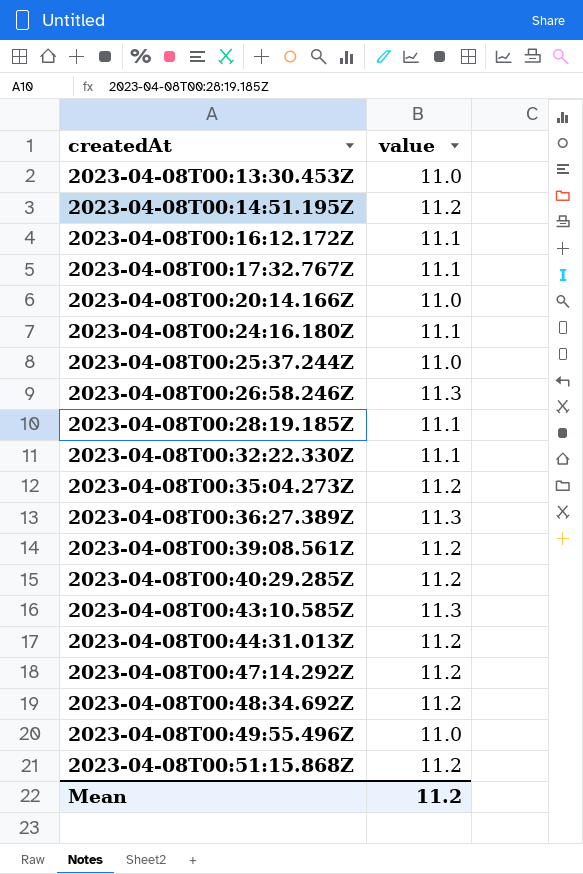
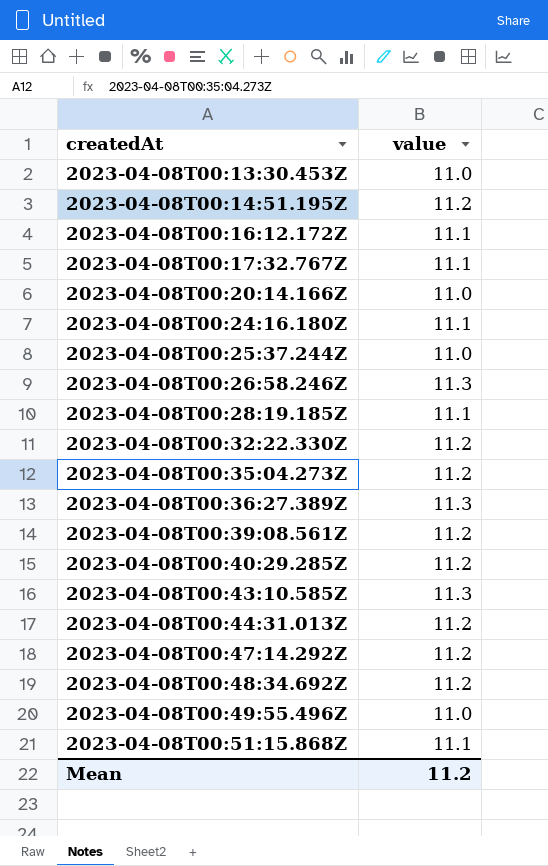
2023-04-08T00:32:22.330Z | value: 11.1 -> 11.2
2023-04-08T00:51:15.868Z | value: 11.2 -> 11.1

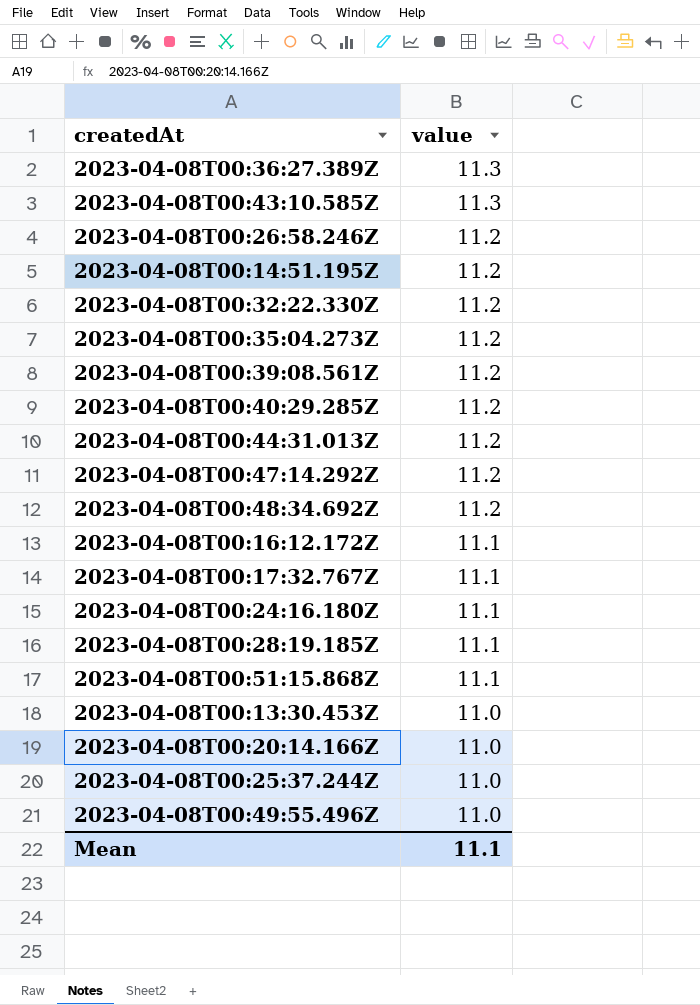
row order: createdAt ascending -> value descending
2023-04-08T00:26:58.246Z | value: 11.3 -> 11.2
Mean | value: 11.2 -> 11.1

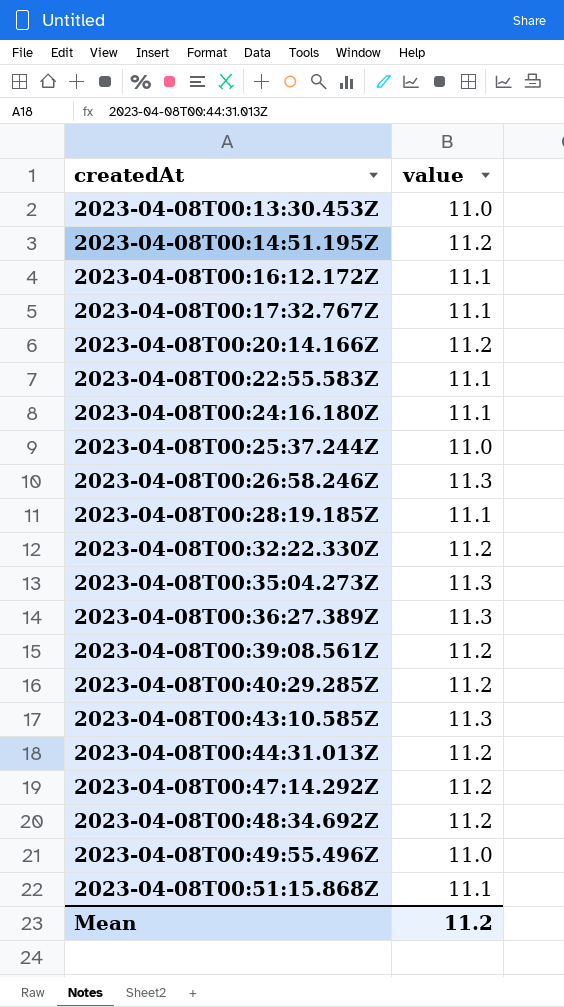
row order: value descending -> createdAt ascending
2023-04-08T00:20:14.166Z | value: 11.0 -> 11.2
row 2023-04-08T00:22:55.583Z: none -> 11.1
2023-04-08T00:26:58.246Z | value: 11.2 -> 11.3
2023-04-08T00:35:04.273Z | value: 11.2 -> 11.3
Mean | value: 11.1 -> 11.2

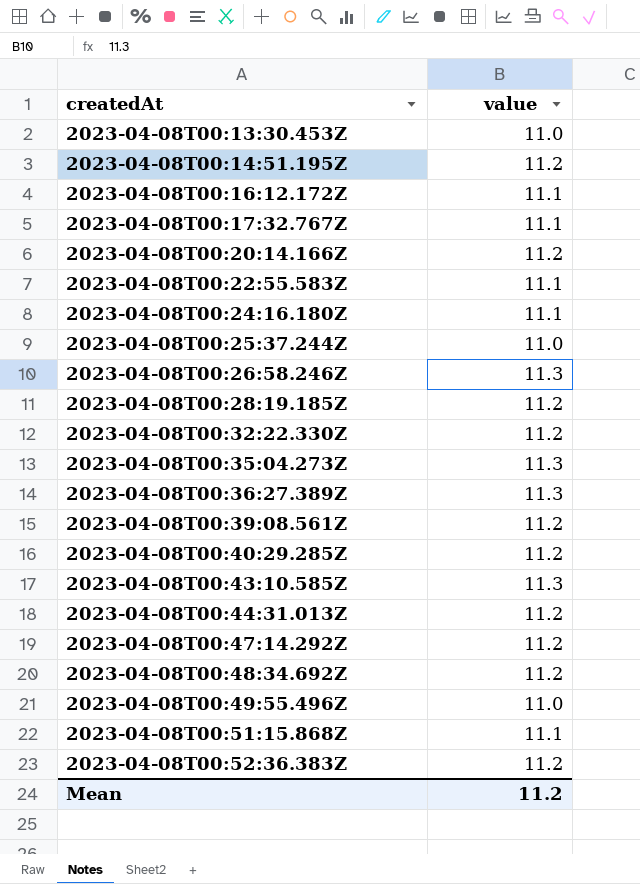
2023-04-08T00:28:19.185Z | value: 11.1 -> 11.2
row 2023-04-08T00:52:36.383Z: none -> 11.2

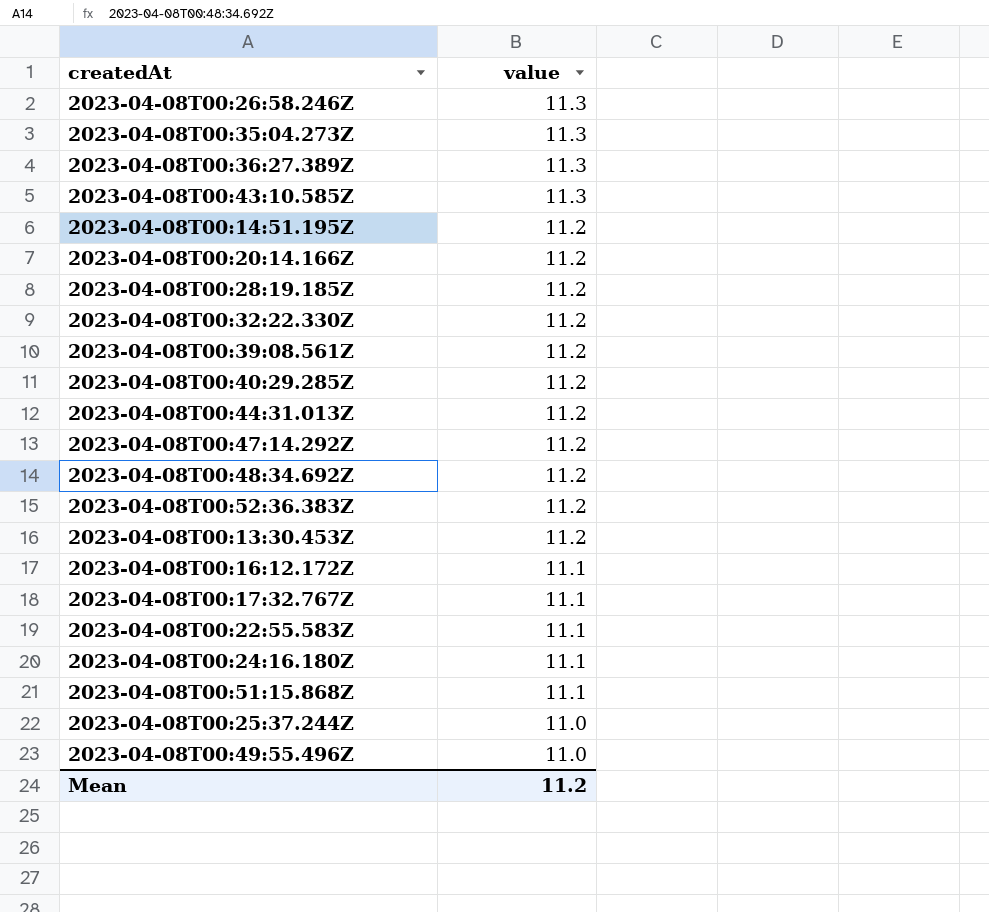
row order: createdAt ascending -> value descending
2023-04-08T00:13:30.453Z | value: 11.0 -> 11.2

